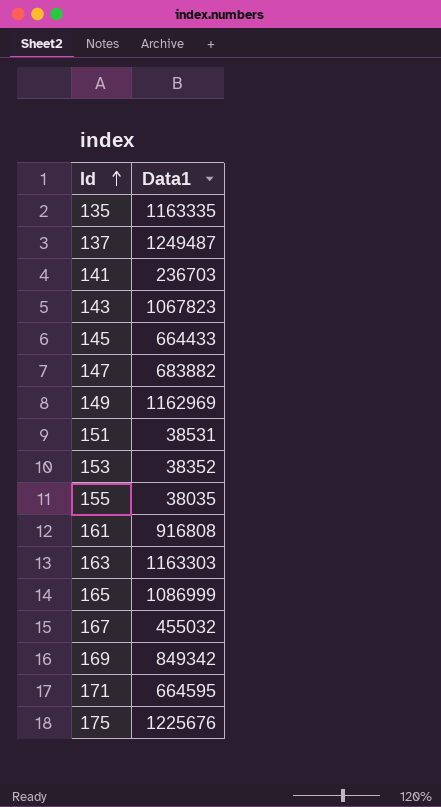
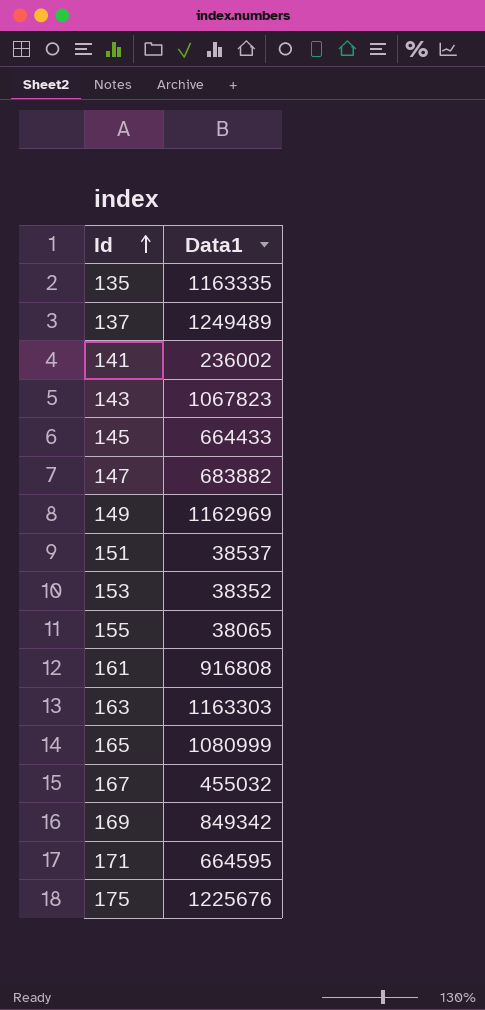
137 | Data1: 1249487 -> 1249489
141 | Data1: 236703 -> 236002
151 | Data1: 38531 -> 38537
155 | Data1: 38035 -> 38065
165 | Data1: 1086999 -> 1080999

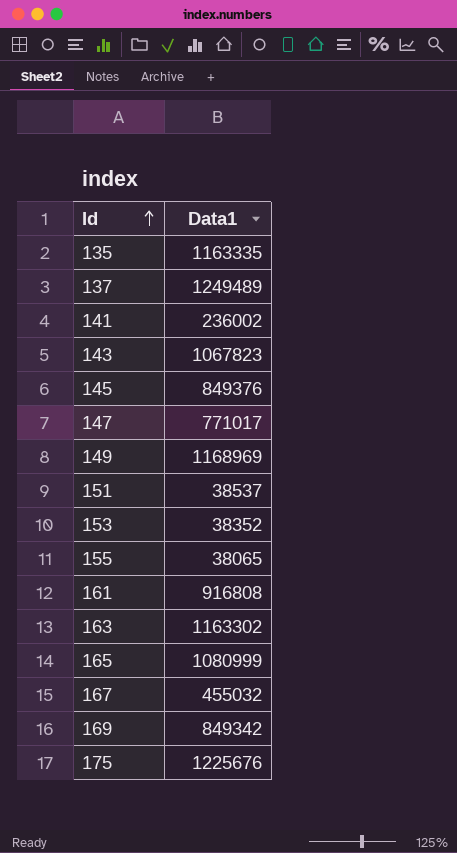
row 171: 664595 -> none
145 | Data1: 664433 -> 849376
147 | Data1: 683882 -> 771017
149 | Data1: 1162969 -> 1168969
163 | Data1: 1163303 -> 1163302

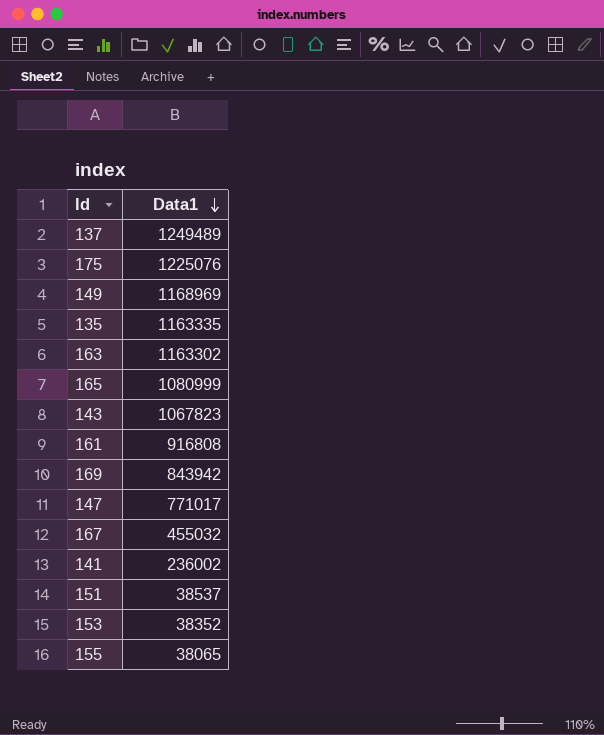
row order: Id ascending -> Data1 descending
row 145: 849376 -> none
175 | Data1: 1225676 -> 1225076
169 | Data1: 849342 -> 843942

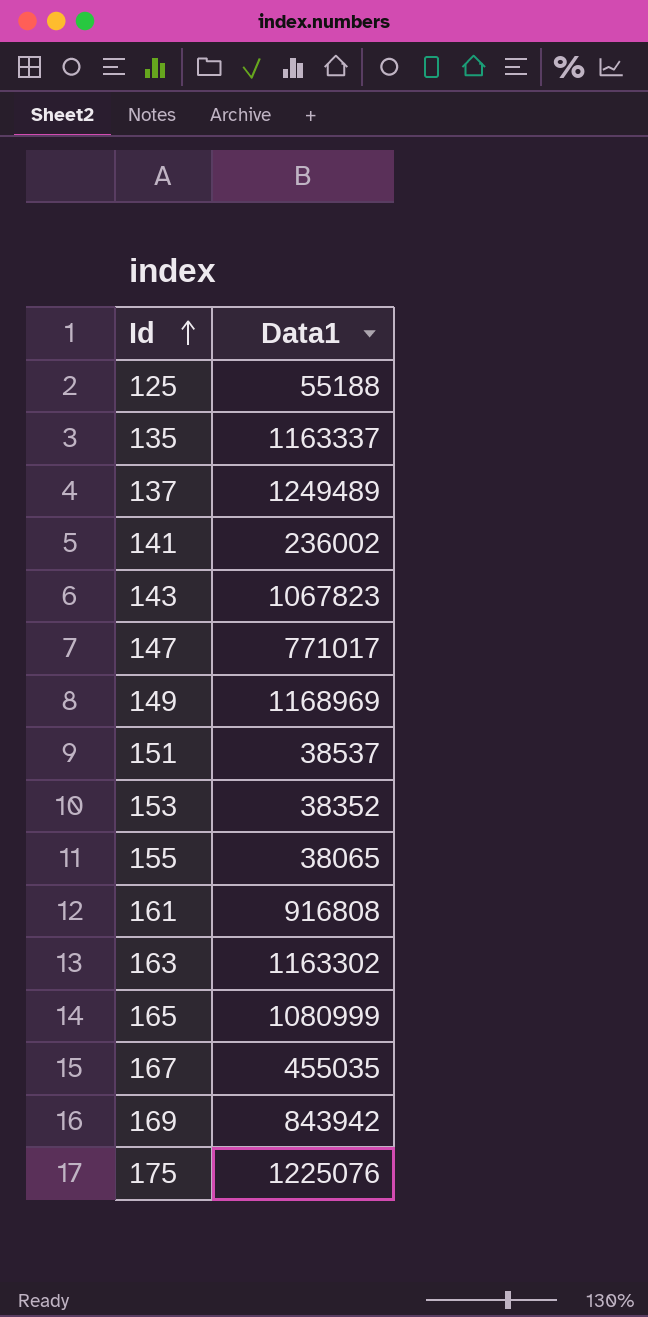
row order: Data1 descending -> Id ascending
row 125: none -> 55188
135 | Data1: 1163335 -> 1163337
167 | Data1: 455032 -> 455035

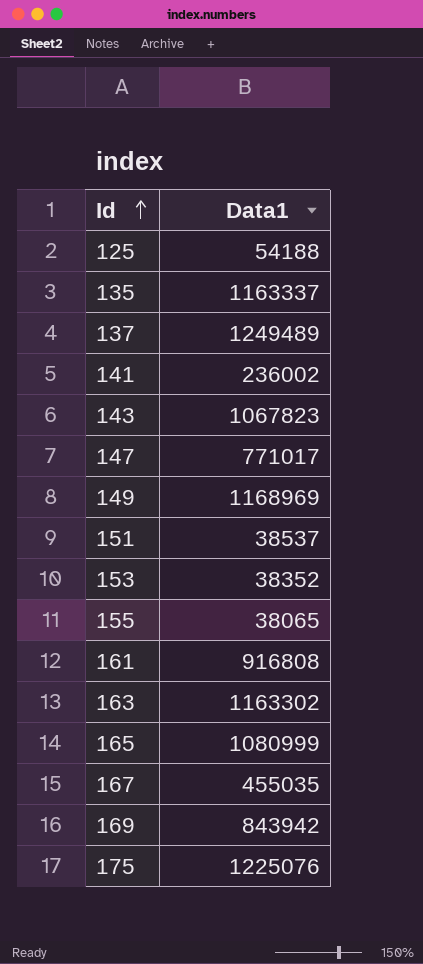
125 | Data1: 55188 -> 54188

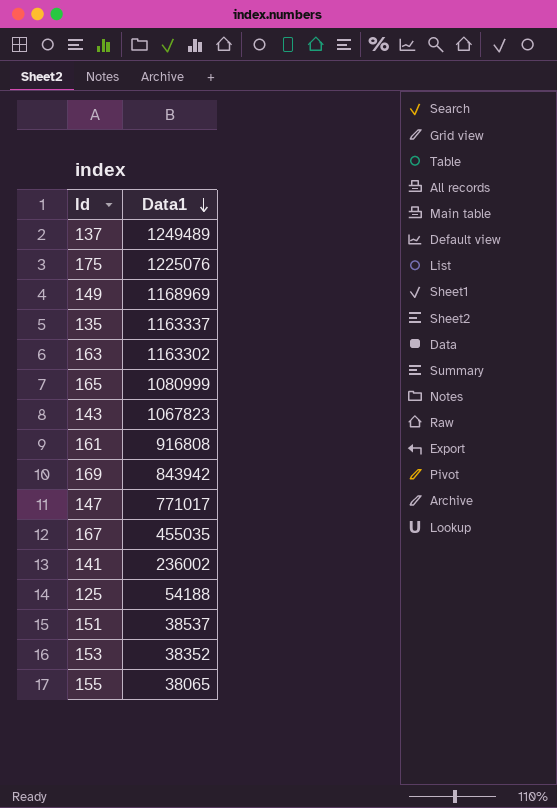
row order: Id ascending -> Data1 descending

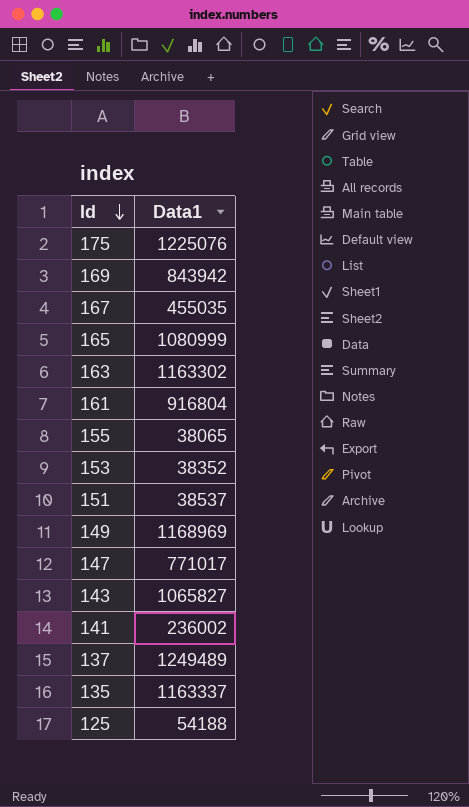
row order: Data1 descending -> Id descending
161 | Data1: 916808 -> 916804
143 | Data1: 1067823 -> 1065827

